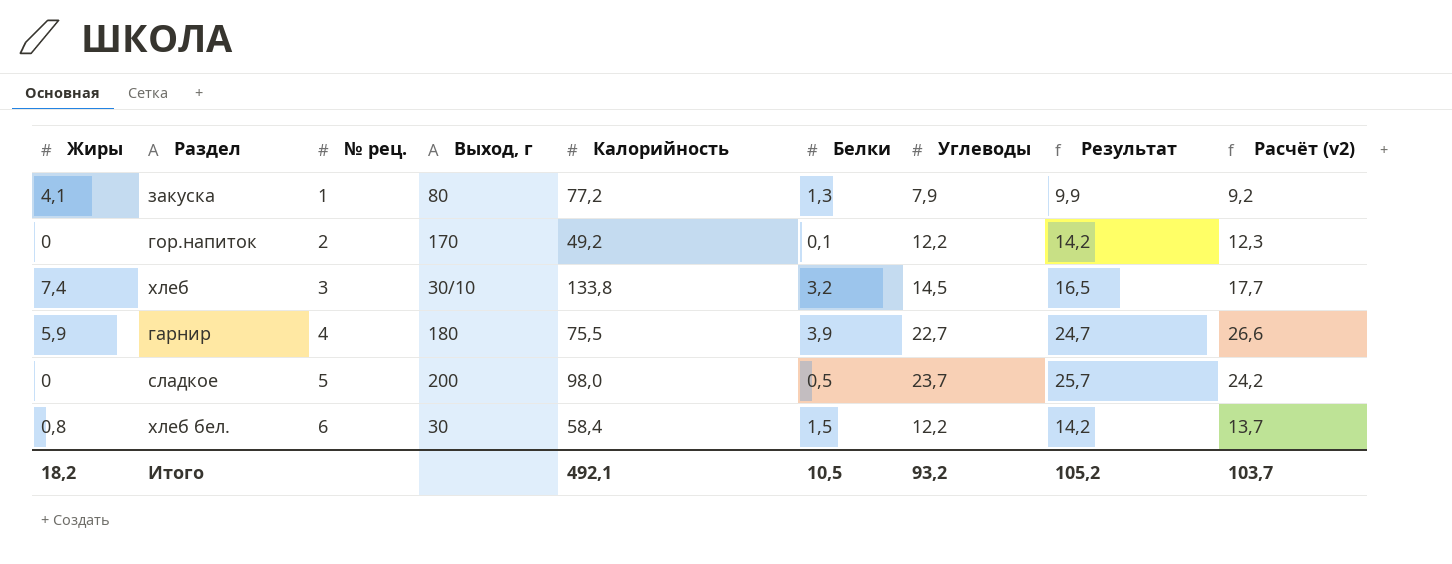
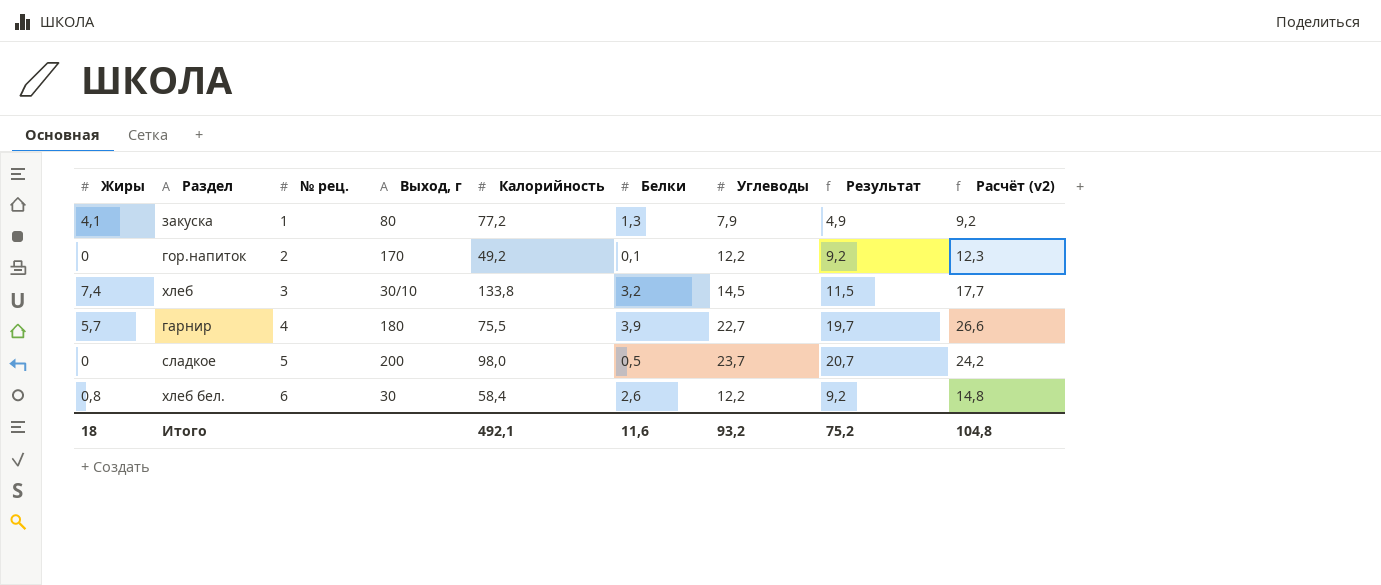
column Результат | formula: [Углеводы] + 2 -> [Углеводы] - 3
гарнир | Жиры: 5,9 -> 5,7
хлеб бел. | Белки: 1,5 -> 2,6
хлеб бел. | Расчёт (v2): 13,7 -> 14,8
Итого | Жиры: 18,2 -> 18
Итого | Белки: 10,5 -> 11,6
Итого | Результат: 105,2 -> 75,2
Итого | Расчёт (v2): 103,7 -> 104,8

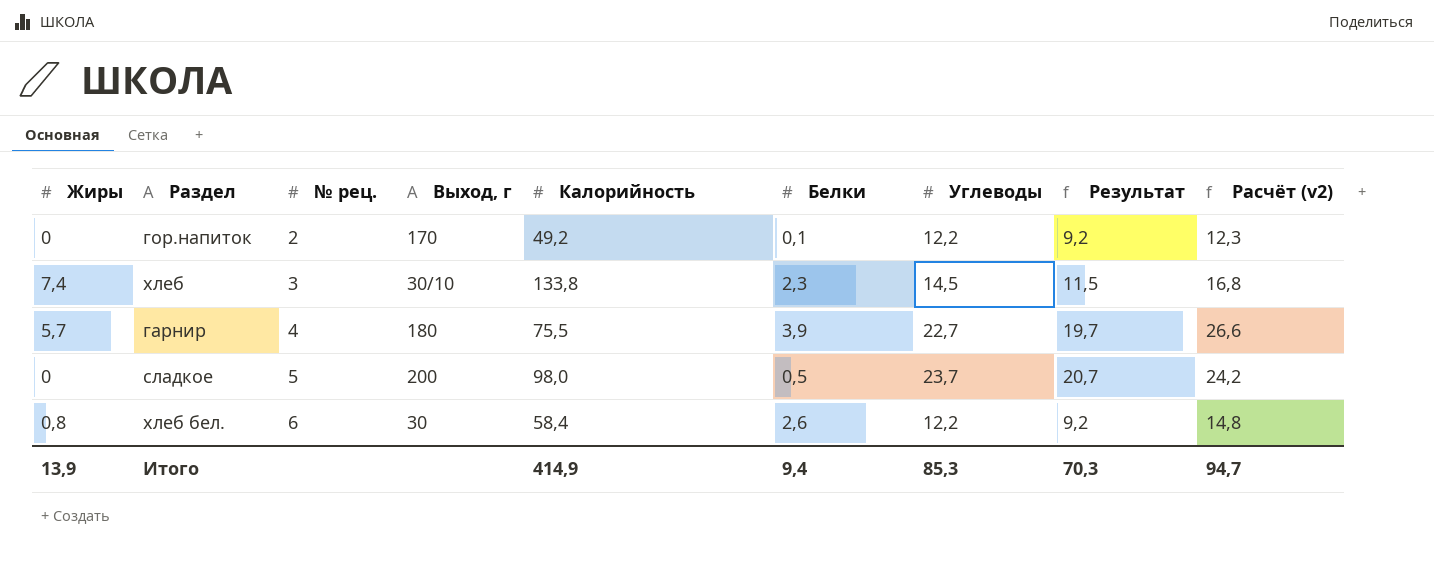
row закуска: 4,1 | 1 | 80 | 77,2 | 1,3 | 7,9 | 4,9 | 9,2 -> none
хлеб | Белки: 3,2 -> 2,3
хлеб | Расчёт (v2): 17,7 -> 16,8
Итого | Жиры: 18 -> 13,9
Итого | Калорийность: 492,1 -> 414,9
Итого | Белки: 11,6 -> 9,4
Итого | Углеводы: 93,2 -> 85,3
Итого | Результат: 75,2 -> 70,3
Итого | Расчёт (v2): 104,8 -> 94,7

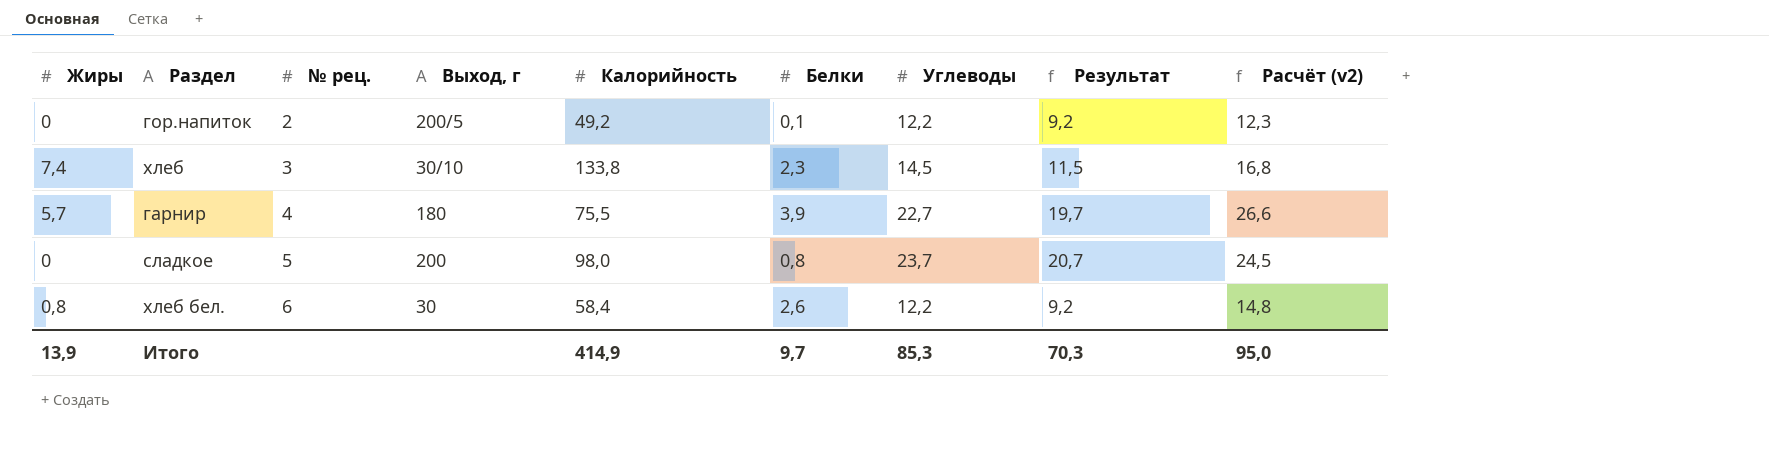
гор.напиток | Выход, г: 170 -> 200/5
сладкое | Белки: 0,5 -> 0,8
сладкое | Расчёт (v2): 24,2 -> 24,5
Итого | Белки: 9,4 -> 9,7
Итого | Расчёт (v2): 94,7 -> 95,0

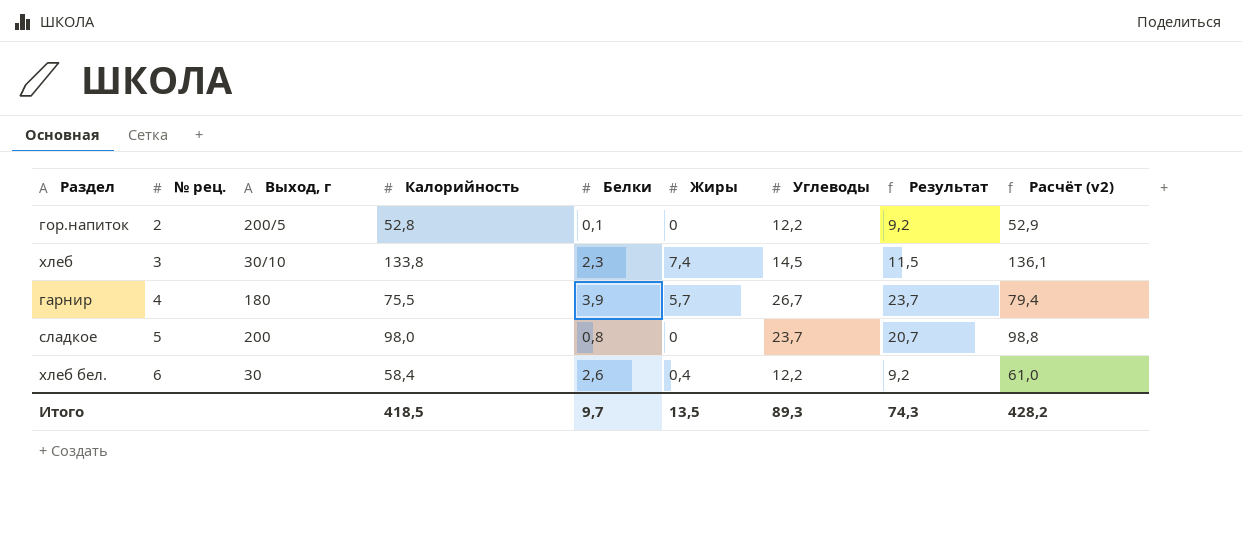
column Жиры | position: 1 -> 6
column Расчёт (v2) | formula: [Белки] + [Углеводы] -> [Калорийность] + [Белки]
гор.напиток | Калорийность: 49,2 -> 52,8
гарнир | Углеводы: 22,7 -> 26,7
гарнир | Результат: 19,7 -> 23,7
хлеб бел. | Жиры: 0,8 -> 0,4
Итого | Калорийность: 414,9 -> 418,5
Итого | Жиры: 13,9 -> 13,5
Итого | Углеводы: 85,3 -> 89,3
Итого | Результат: 70,3 -> 74,3
Итого | Расчёт (v2): 95,0 -> 428,2

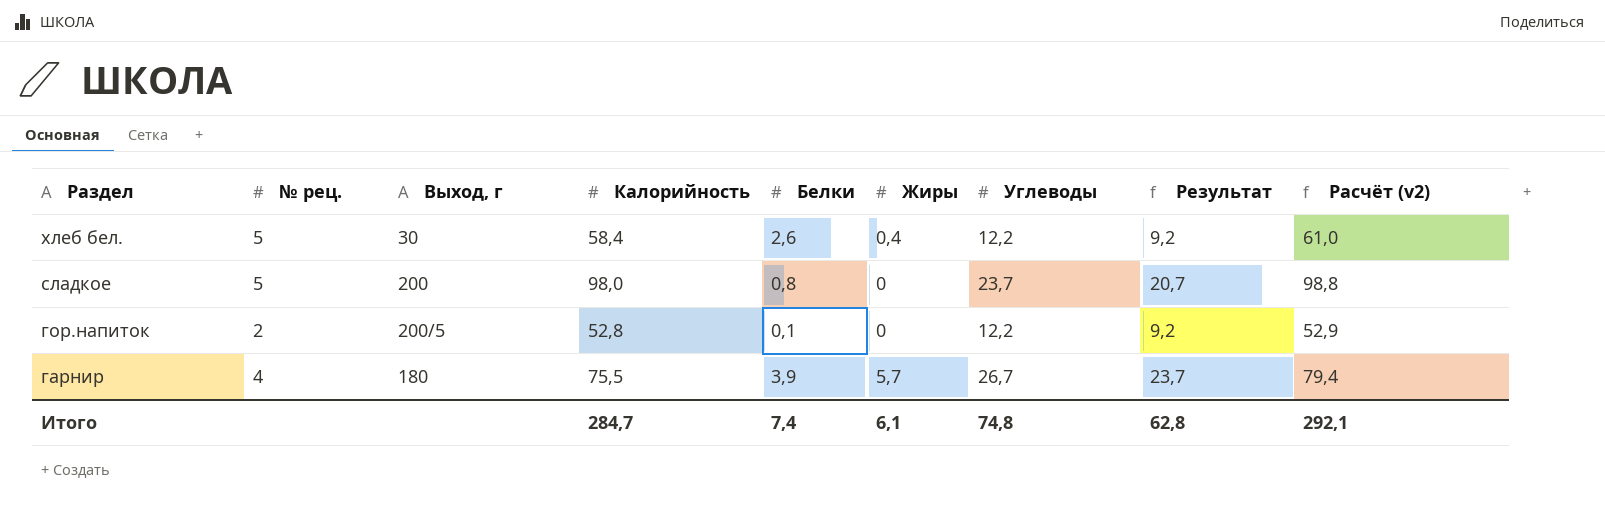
row order: № рец. ascending -> Раздел descending
row хлеб: 3 | 30/10 | 133,8 | 2,3 | 7,4 | 14,5 | 11,5 | 136,1 -> none
хлеб бел. | № рец.: 6 -> 5
Итого | Калорийность: 418,5 -> 284,7
Итого | Белки: 9,7 -> 7,4
Итого | Жиры: 13,5 -> 6,1
Итого | Углеводы: 89,3 -> 74,8
Итого | Результат: 74,3 -> 62,8
Итого | Расчёт (v2): 428,2 -> 292,1

